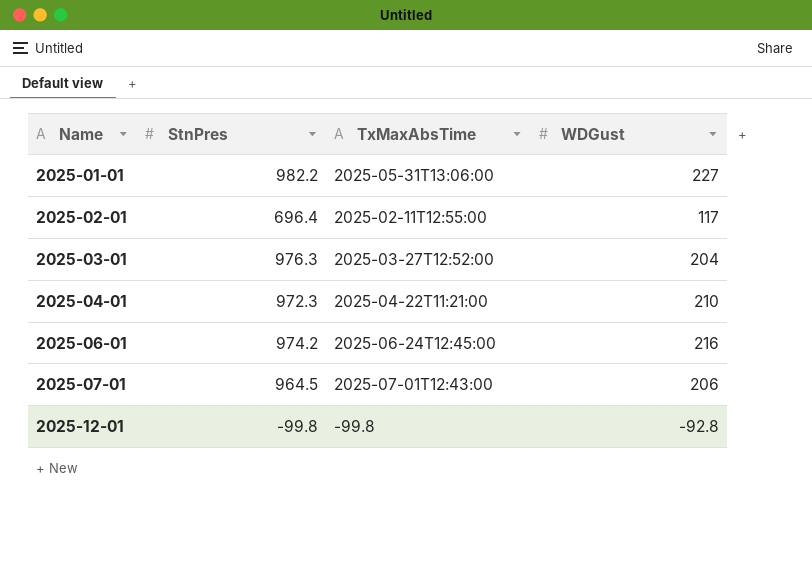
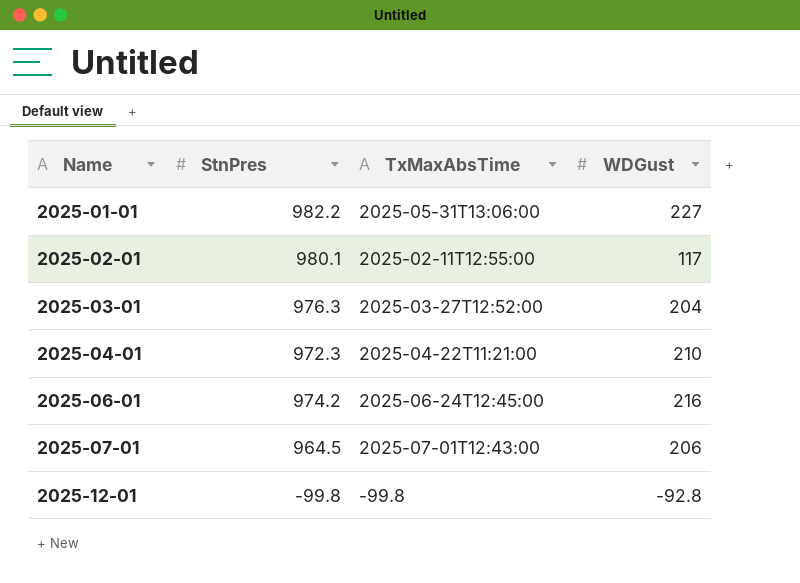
2025-02-01 | StnPres: 696.4 -> 980.1

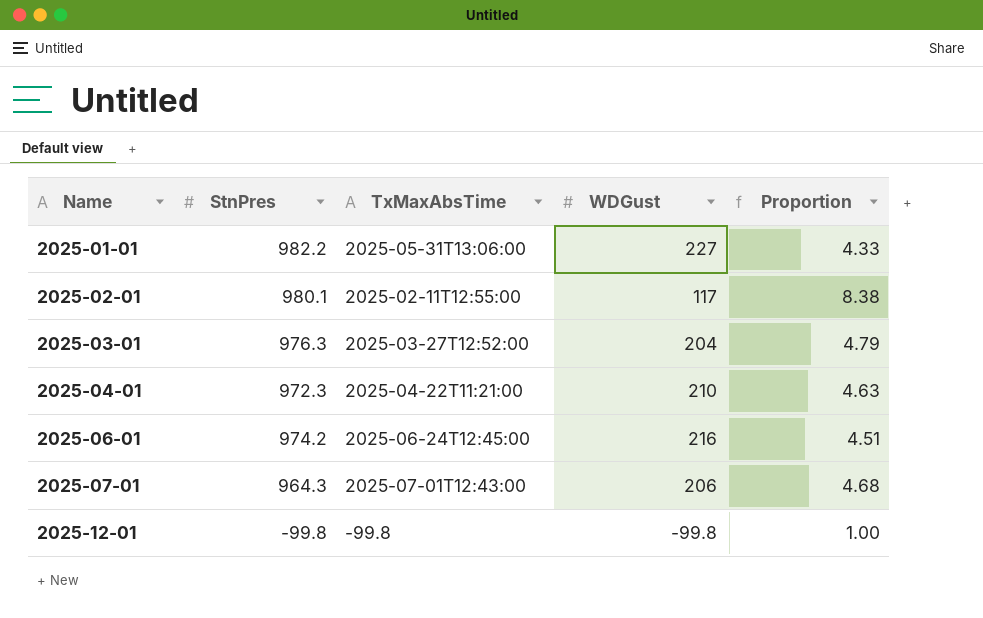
column Proportion | formula: none -> [StnPres] / [WDGust]
2025-07-01 | StnPres: 964.5 -> 964.3
2025-12-01 | WDGust: -92.8 -> -99.8

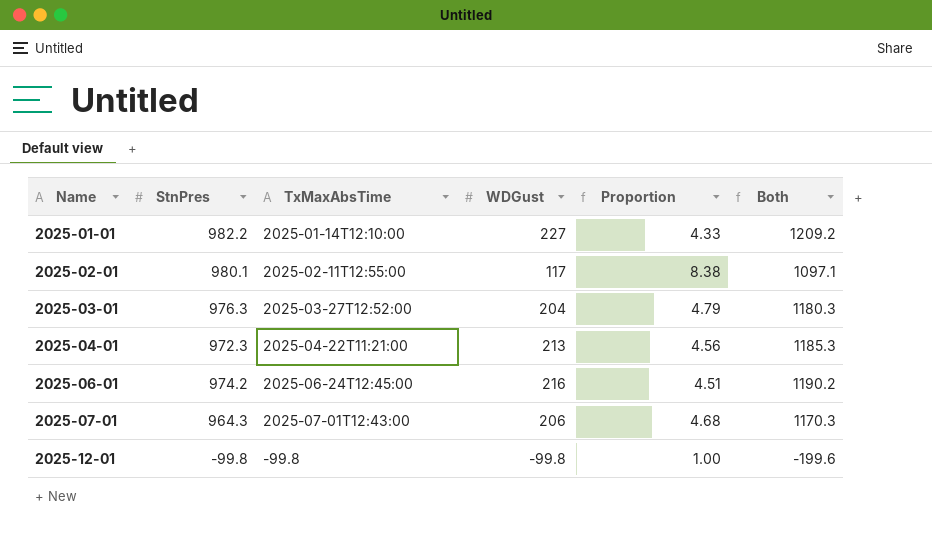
column Both | formula: none -> [StnPres] + [WDGust]
2025-01-01 | TxMaxAbsTime: 2025-05-31T13:06:00 -> 2025-01-14T12:10:00
2025-04-01 | WDGust: 210 -> 213
2025-04-01 | Proportion: 4.63 -> 4.56

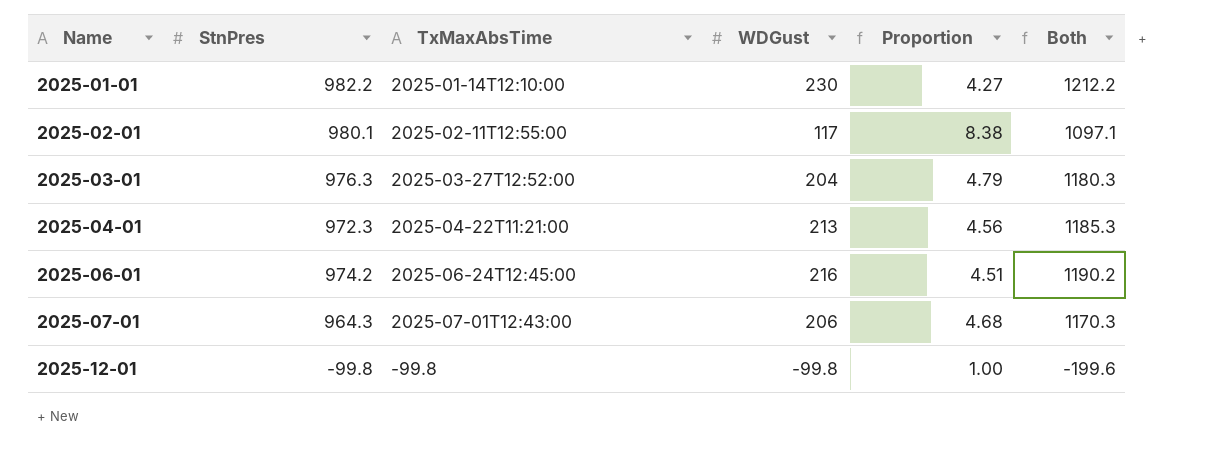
2025-01-01 | WDGust: 227 -> 230
2025-01-01 | Proportion: 4.33 -> 4.27
2025-01-01 | Both: 1209.2 -> 1212.2

